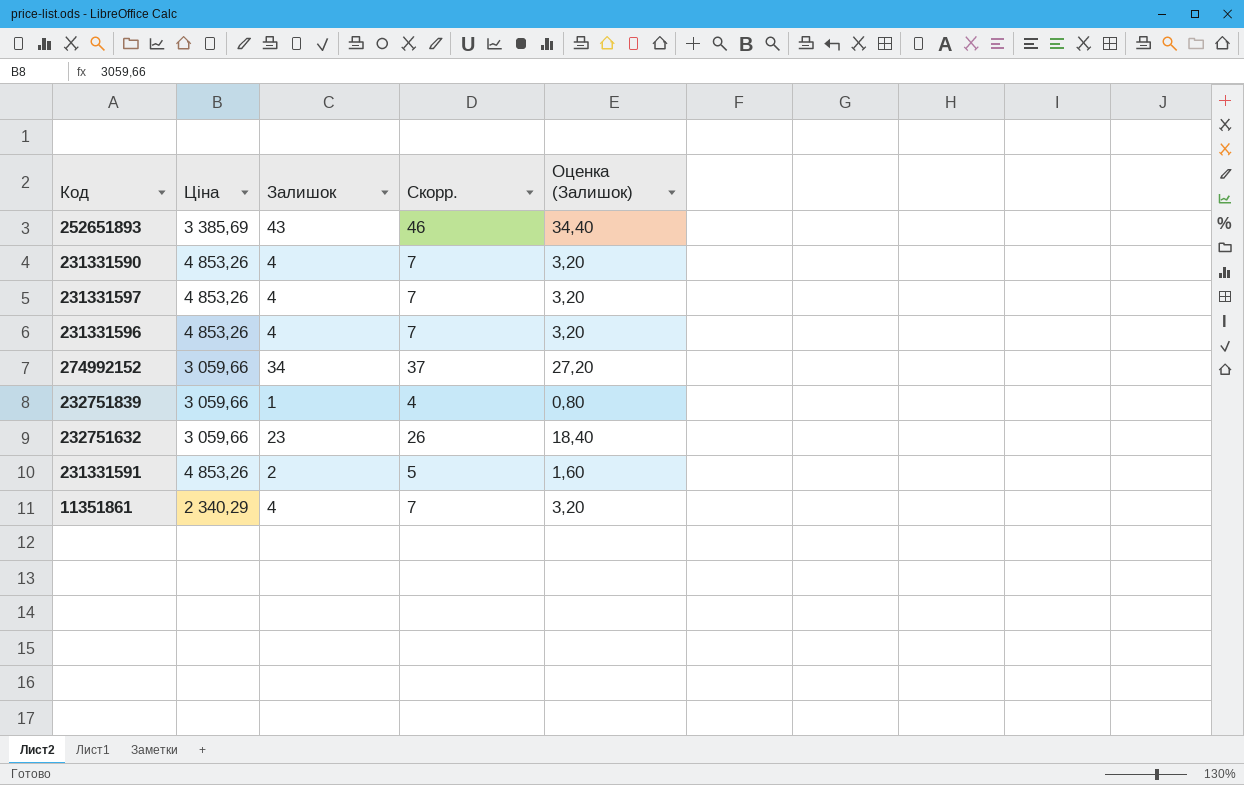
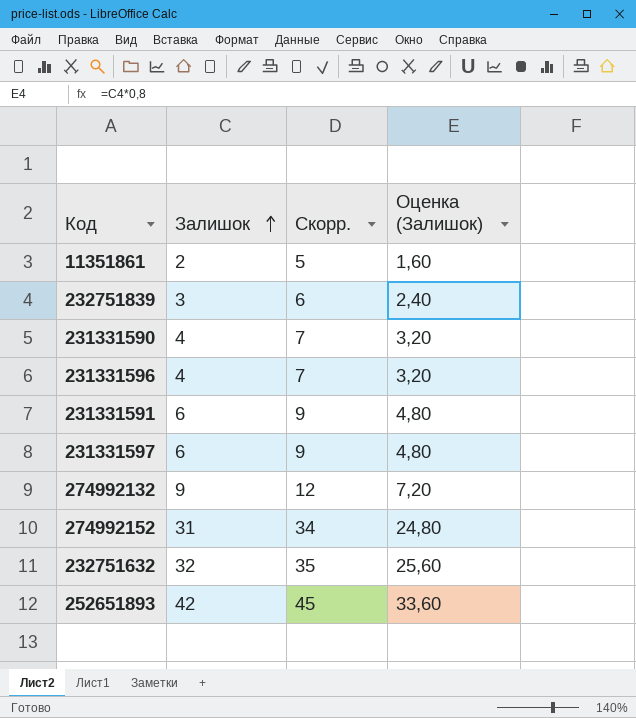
row order: none -> Залишок ascending
column Ціна | position: 2 -> none
11351861 | Залишок: 4 -> 2
11351861 | Скорр.: 7 -> 5
11351861 | Оценка (Залишок): 3,20 -> 1,60
232751839 | Залишок: 1 -> 3
232751839 | Скорр.: 4 -> 6
232751839 | Оценка (Залишок): 0,80 -> 2,40
231331591 | Залишок: 2 -> 6
231331591 | Скорр.: 5 -> 9
231331591 | Оценка (Залишок): 1,60 -> 4,80
231331597 | Залишок: 4 -> 6
231331597 | Скорр.: 7 -> 9
231331597 | Оценка (Залишок): 3,20 -> 4,80
row 274992132: none -> 9 | 12 | 7,20
274992152 | Залишок: 34 -> 31
274992152 | Скорр.: 37 -> 34
274992152 | Оценка (Залишок): 27,20 -> 24,80
232751632 | Залишок: 23 -> 32
232751632 | Скорр.: 26 -> 35
232751632 | Оценка (Залишок): 18,40 -> 25,60
252651893 | Залишок: 43 -> 42
252651893 | Скорр.: 46 -> 45
252651893 | Оценка (Залишок): 34,40 -> 33,60

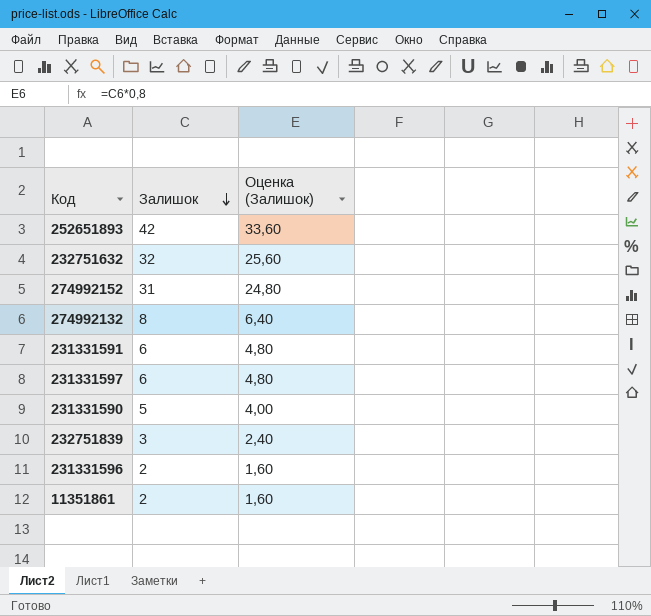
row order: Залишок ascending -> Залишок descending
column Скорр. | formula: [Залишок] + 3 -> none
274992132 | Залишок: 9 -> 8
274992132 | Оценка (Залишок): 7,20 -> 6,40
231331590 | Залишок: 4 -> 5
231331590 | Оценка (Залишок): 3,20 -> 4,00
231331596 | Залишок: 4 -> 2
231331596 | Оценка (Залишок): 3,20 -> 1,60

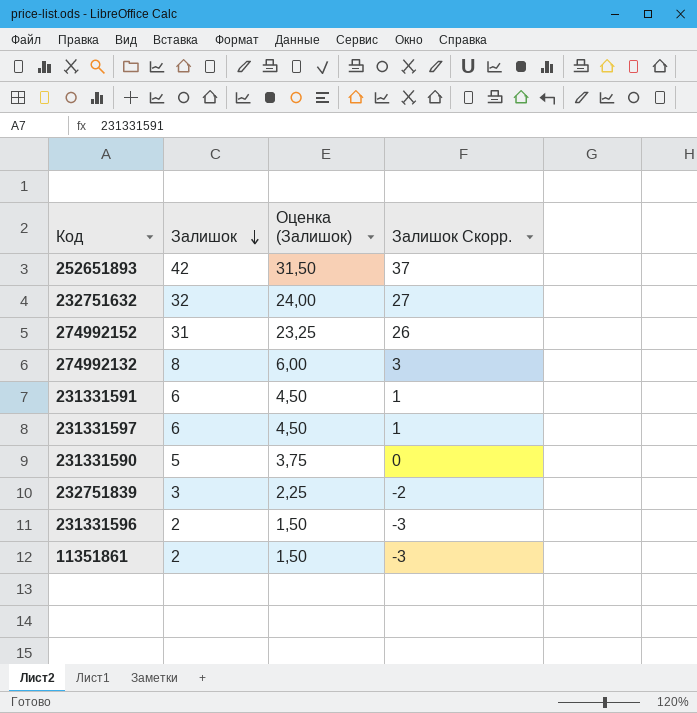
column Оценка (Залишок) | formula: [Залишок] * 0,8 -> [Залишок] * 0,75
column Залишок Скорр. | formula: none -> [Залишок] - 5

